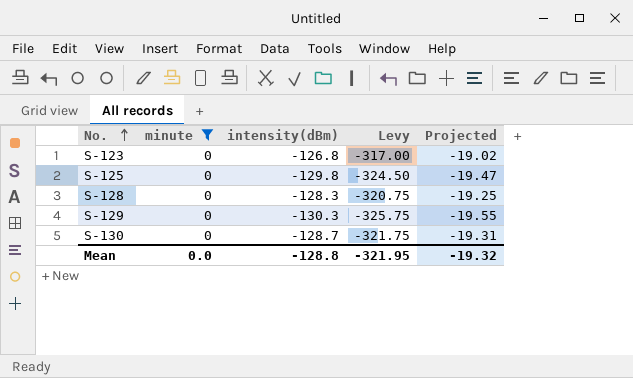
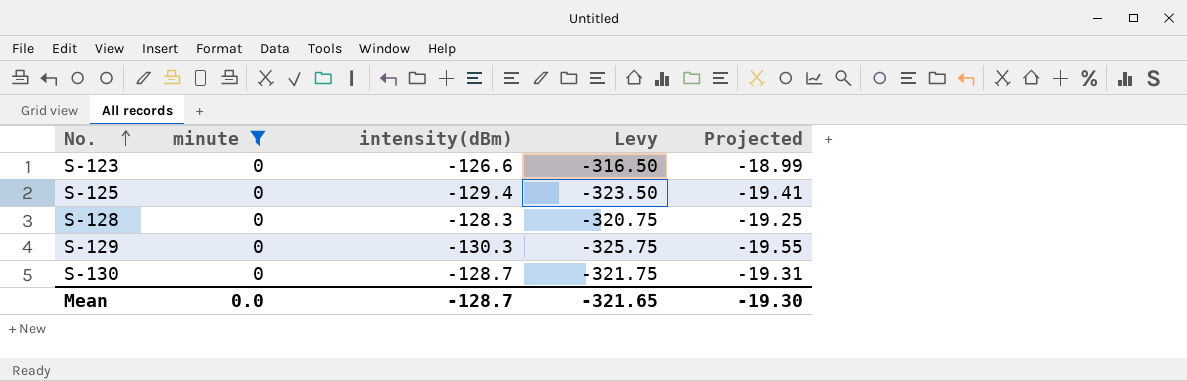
S-123 | intensity(dBm): -126.8 -> -126.6
S-123 | Levy: -317.00 -> -316.50
S-123 | Projected: -19.02 -> -18.99
S-125 | intensity(dBm): -129.8 -> -129.4
S-125 | Levy: -324.50 -> -323.50
S-125 | Projected: -19.47 -> -19.41
Mean | intensity(dBm): -128.8 -> -128.7
Mean | Levy: -321.95 -> -321.65
Mean | Projected: -19.32 -> -19.30

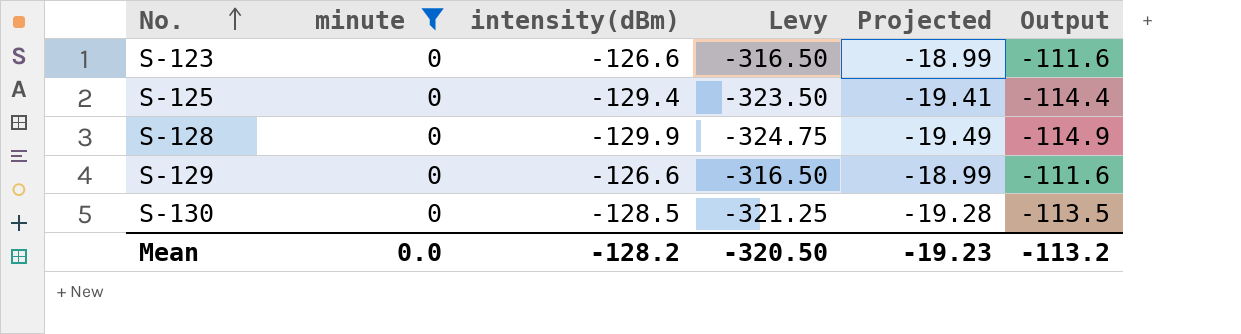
column Output | formula: none -> [intensity(dBm)] + 15
S-128 | intensity(dBm): -128.3 -> -129.9
S-128 | Levy: -320.75 -> -324.75
S-128 | Projected: -19.25 -> -19.49
S-129 | intensity(dBm): -130.3 -> -126.6
S-129 | Levy: -325.75 -> -316.50
S-129 | Projected: -19.55 -> -18.99
S-130 | intensity(dBm): -128.7 -> -128.5
S-130 | Levy: -321.75 -> -321.25
S-130 | Projected: -19.31 -> -19.28
Mean | intensity(dBm): -128.7 -> -128.2
Mean | Levy: -321.65 -> -320.50
Mean | Projected: -19.30 -> -19.23

